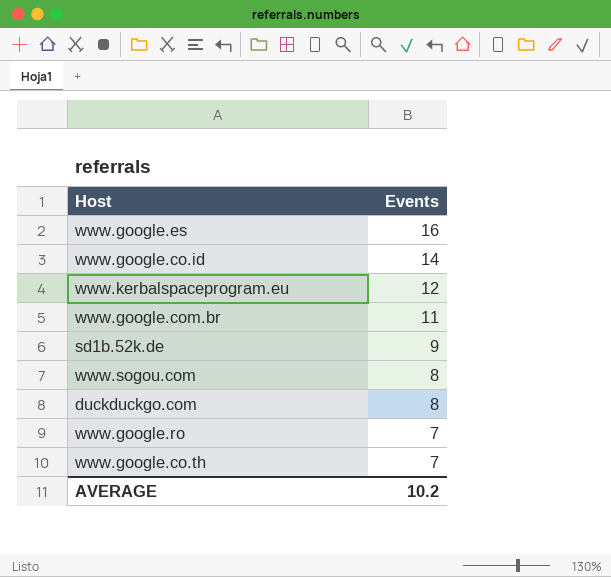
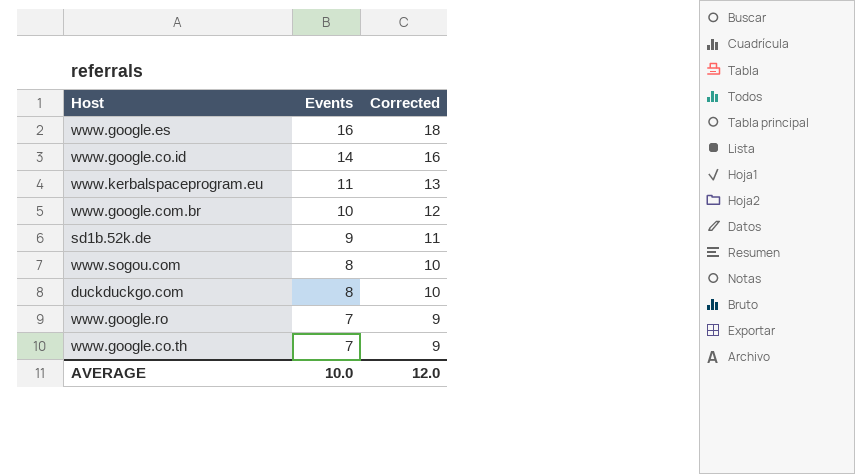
column Corrected | formula: none -> [Events] + 2
www.kerbalspaceprogram.eu | Events: 12 -> 11
www.google.com.br | Events: 11 -> 10
AVERAGE | Events: 10.2 -> 10.0

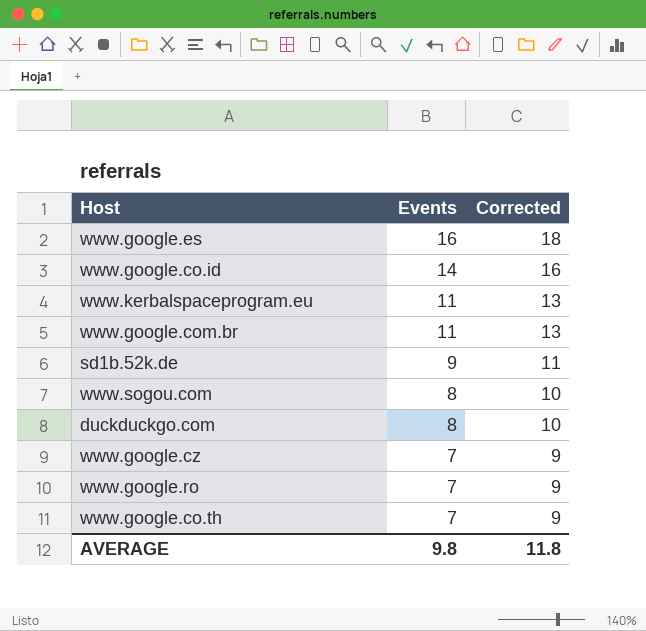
www.google.com.br | Events: 10 -> 11
www.google.com.br | Corrected: 12 -> 13
row www.google.cz: none -> 7 | 9
AVERAGE | Events: 10.0 -> 9.8
AVERAGE | Corrected: 12.0 -> 11.8

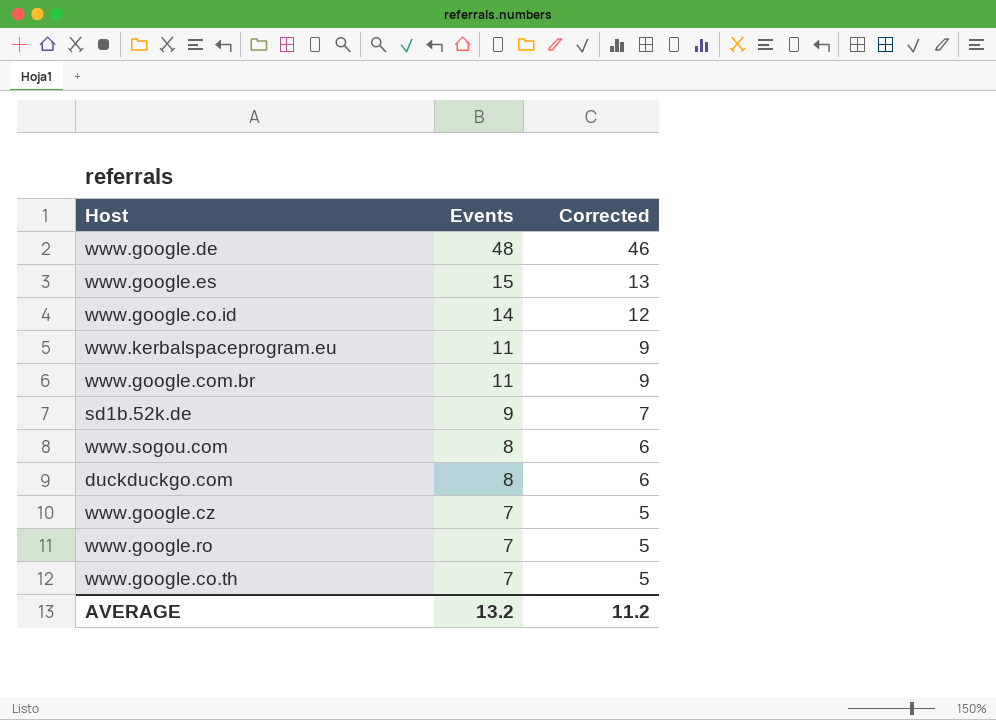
column Corrected | formula: [Events] + 2 -> [Events] - 2
row www.google.de: none -> 48 | 46
www.google.es | Events: 16 -> 15
AVERAGE | Events: 9.8 -> 13.2
AVERAGE | Corrected: 11.8 -> 11.2

